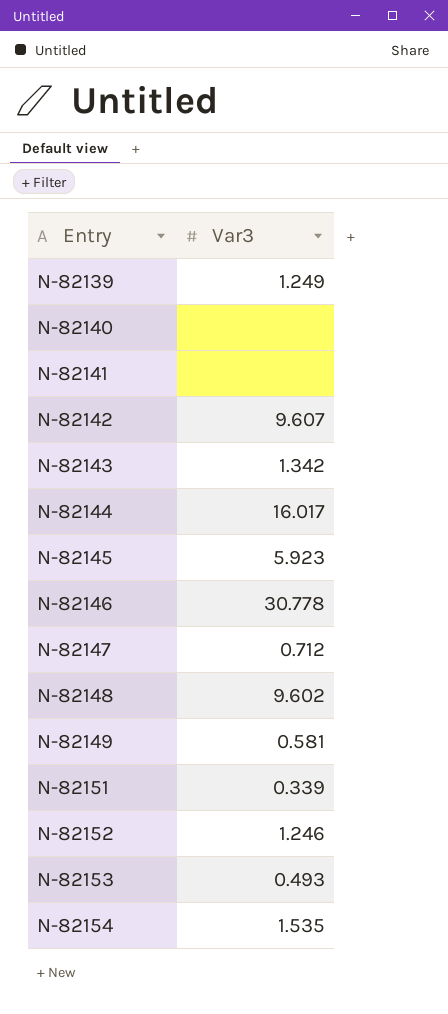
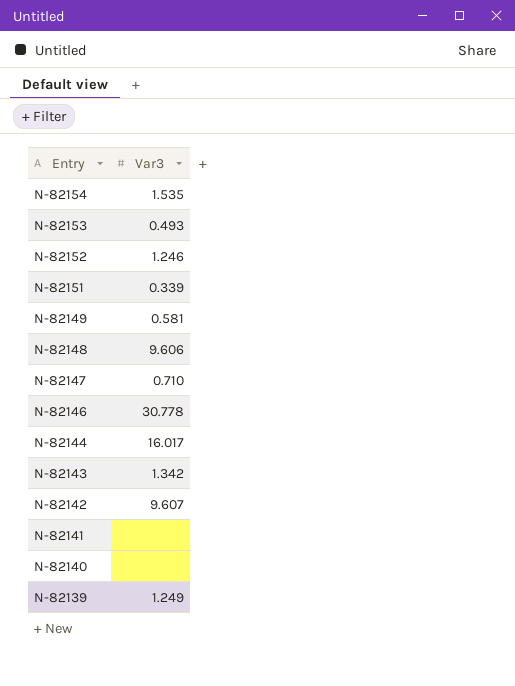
row order: Entry ascending -> Entry descending
row N-82145: 5.923 -> none
N-82148 | Var3: 9.602 -> 9.606
N-82147 | Var3: 0.712 -> 0.710

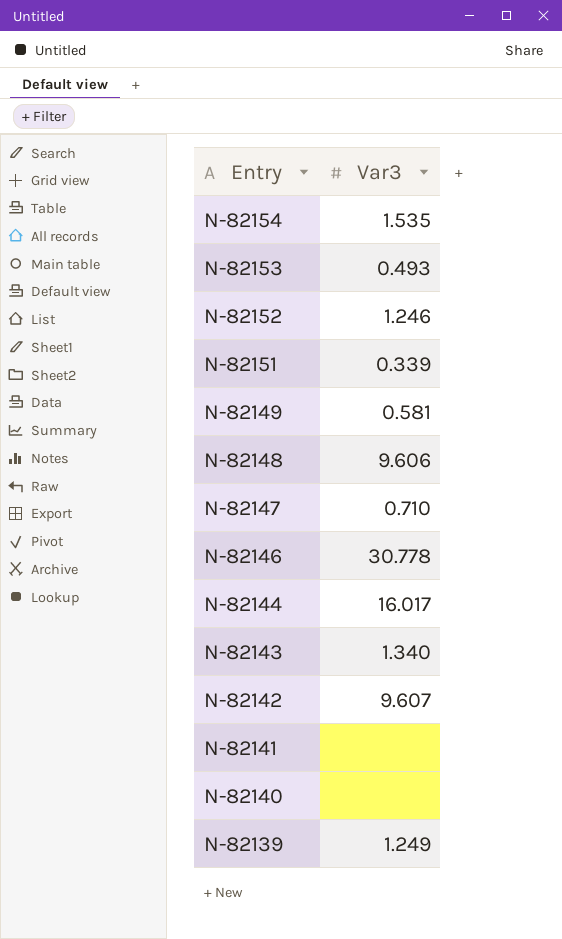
N-82143 | Var3: 1.342 -> 1.340

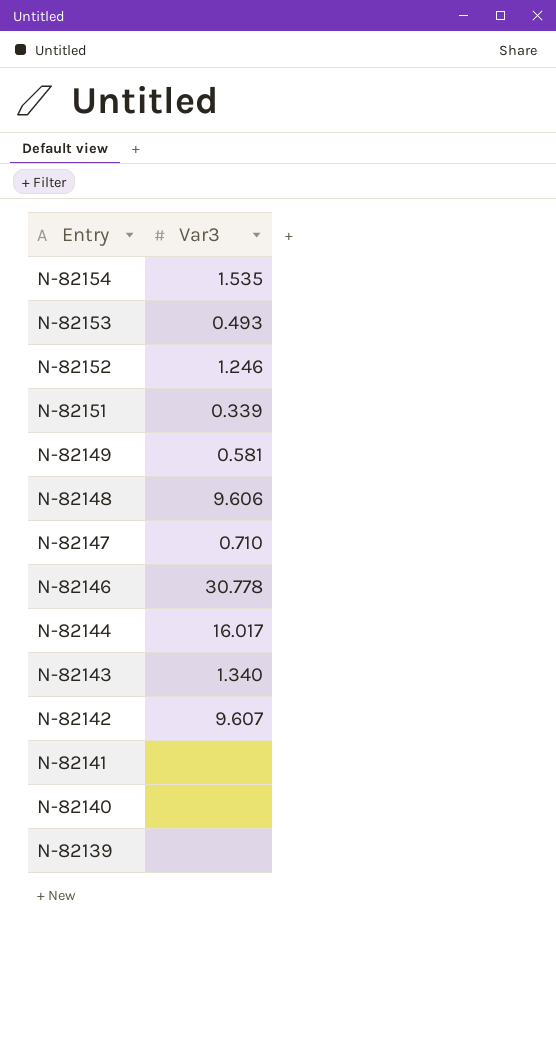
N-82139 | Var3: 1.249 -> none

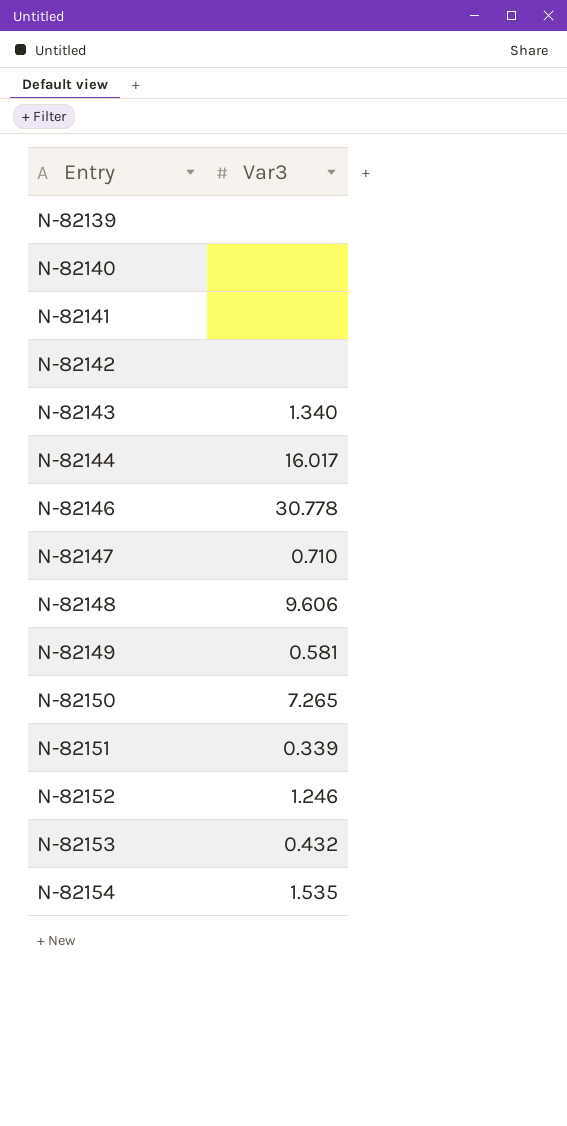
row order: Entry descending -> Entry ascending
N-82142 | Var3: 9.607 -> none
row N-82150: none -> 7.265
N-82153 | Var3: 0.493 -> 0.432

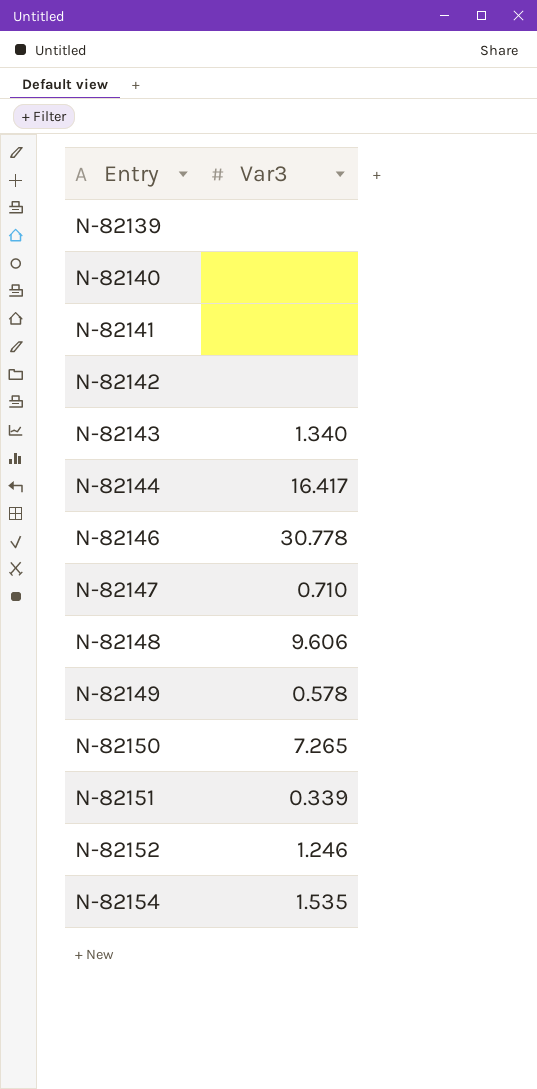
row N-82153: 0.432 -> none
N-82144 | Var3: 16.017 -> 16.417
N-82149 | Var3: 0.581 -> 0.578

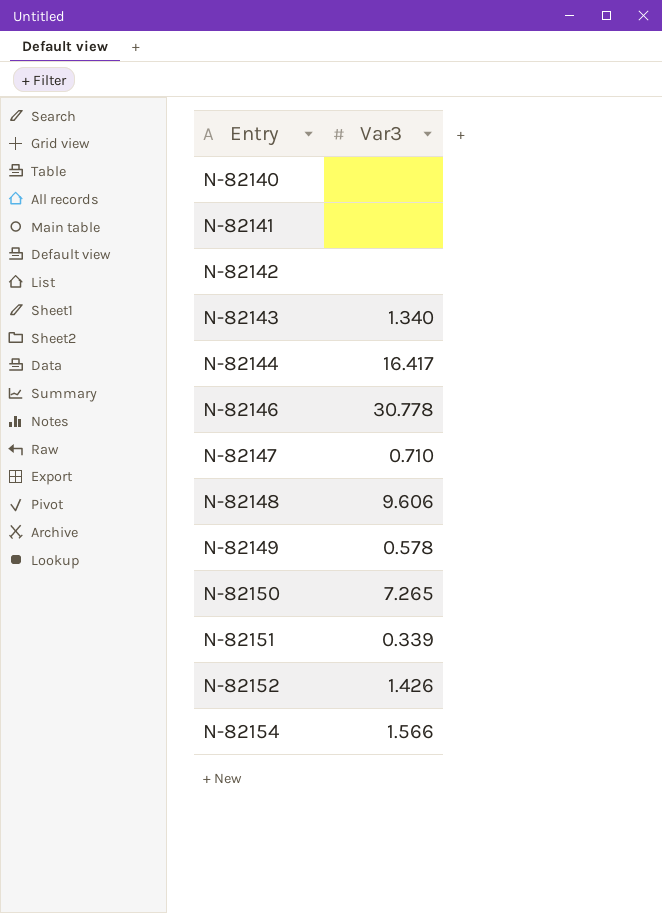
row N-82139: none -> none
N-82152 | Var3: 1.246 -> 1.426
N-82154 | Var3: 1.535 -> 1.566

